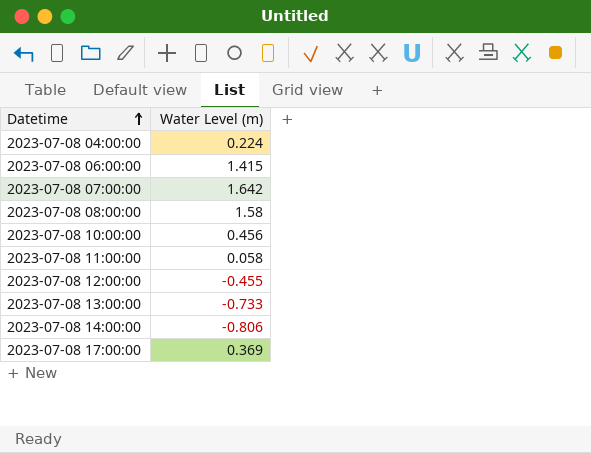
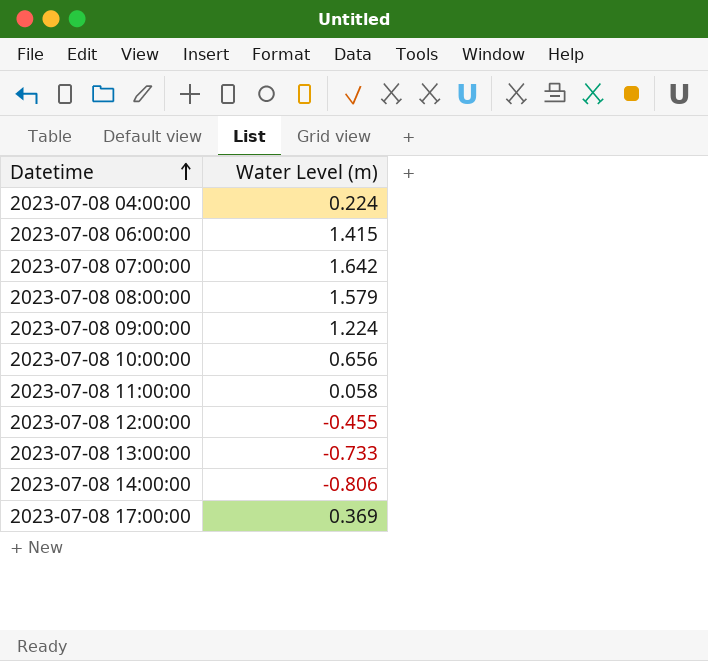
2023-07-08 08:00:00 | Water Level (m): 1.58 -> 1.579
row 2023-07-08 09:00:00: none -> 1.224
2023-07-08 10:00:00 | Water Level (m): 0.456 -> 0.656

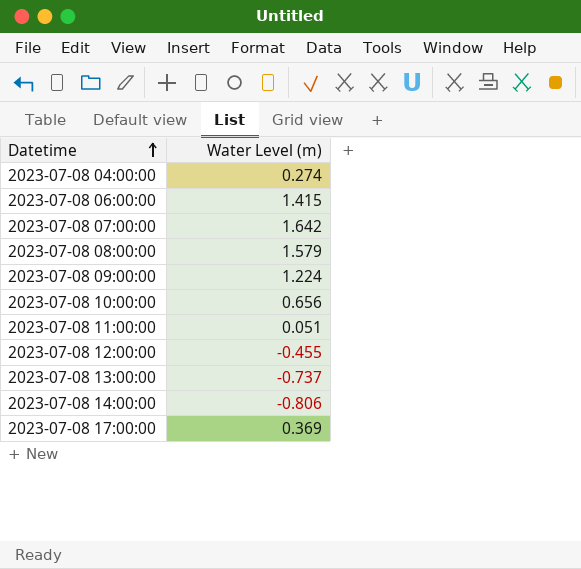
2023-07-08 04:00:00 | Water Level (m): 0.224 -> 0.274
2023-07-08 11:00:00 | Water Level (m): 0.058 -> 0.051
2023-07-08 13:00:00 | Water Level (m): -0.733 -> -0.737

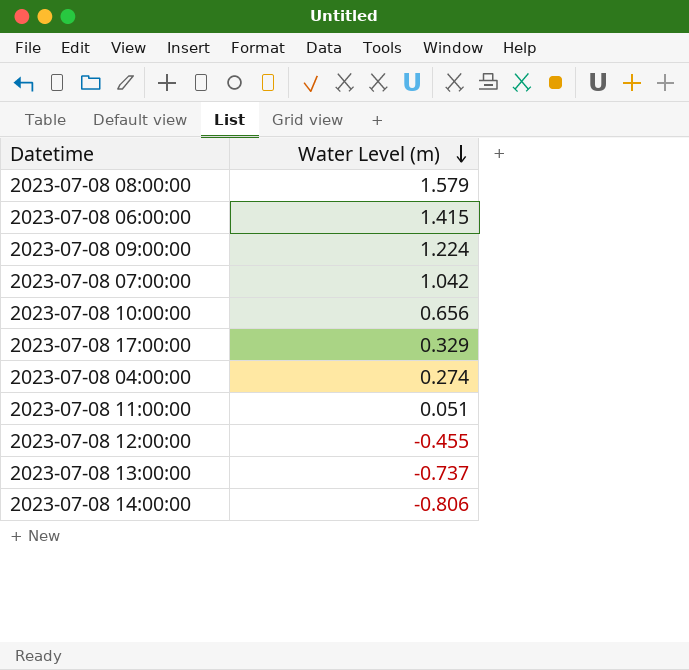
row order: Datetime ascending -> Water Level (m) descending
2023-07-08 07:00:00 | Water Level (m): 1.642 -> 1.042
2023-07-08 17:00:00 | Water Level (m): 0.369 -> 0.329

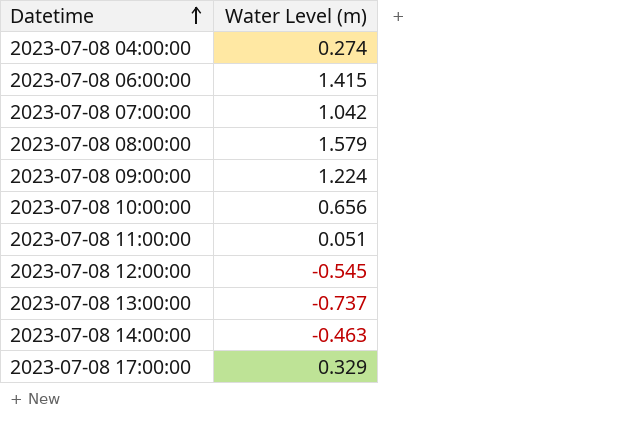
row order: Water Level (m) descending -> Datetime ascending
2023-07-08 12:00:00 | Water Level (m): -0.455 -> -0.545
2023-07-08 14:00:00 | Water Level (m): -0.806 -> -0.463

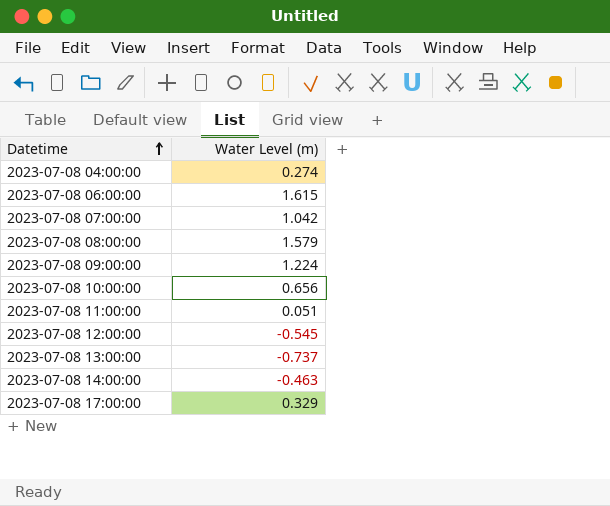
2023-07-08 06:00:00 | Water Level (m): 1.415 -> 1.615

